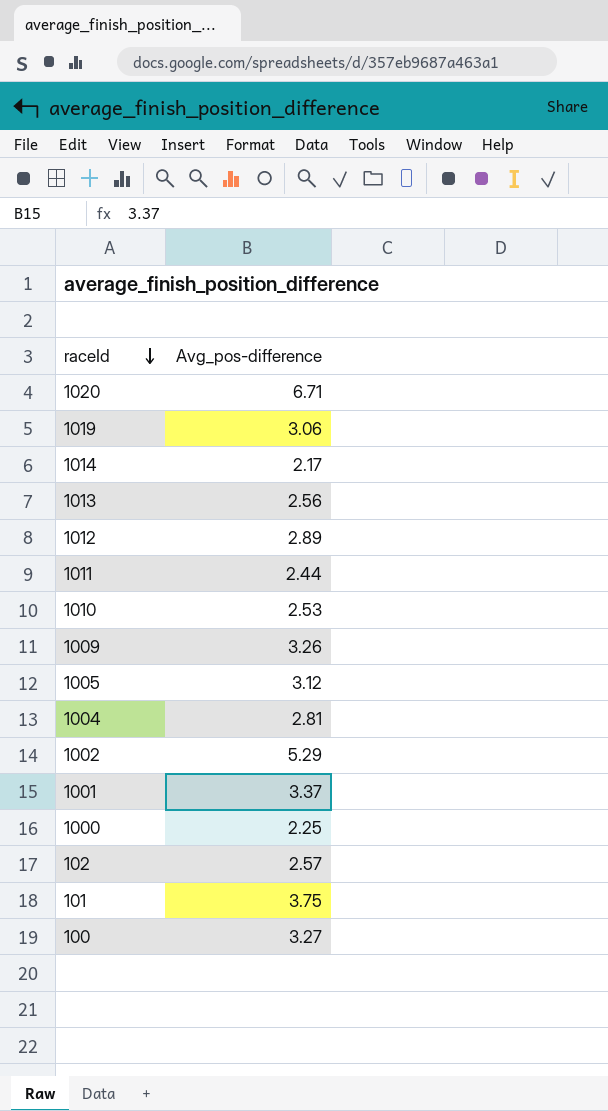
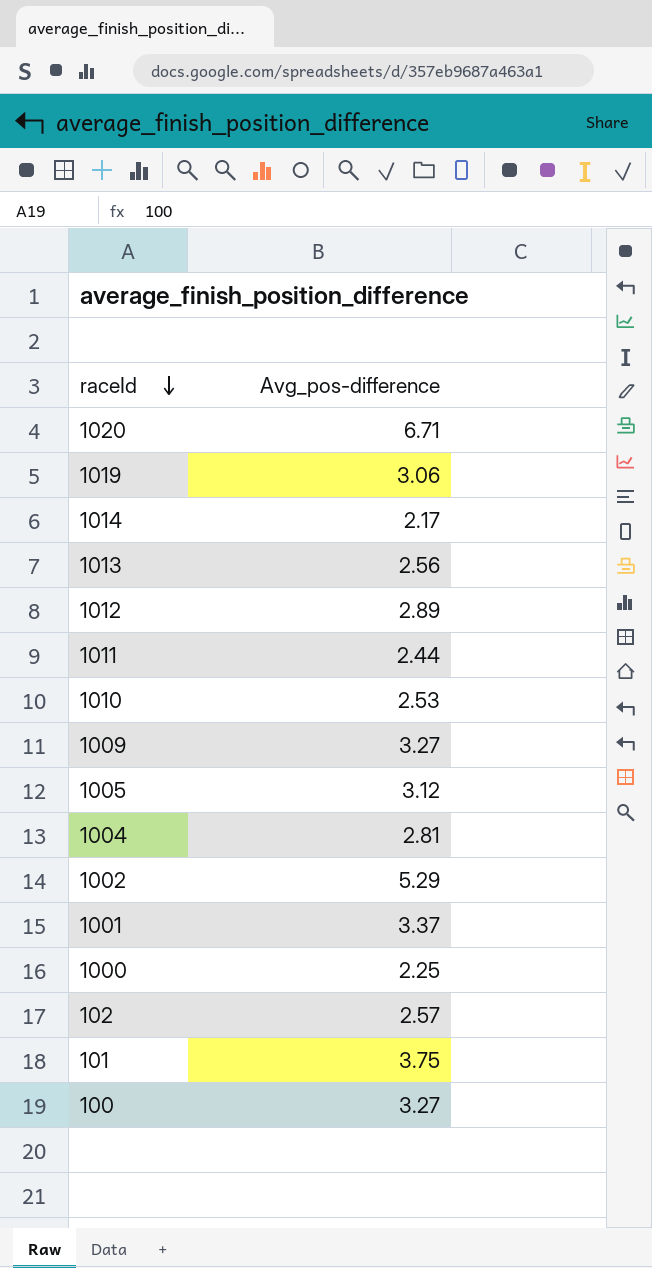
1009 | Avg_pos-difference: 3.26 -> 3.27

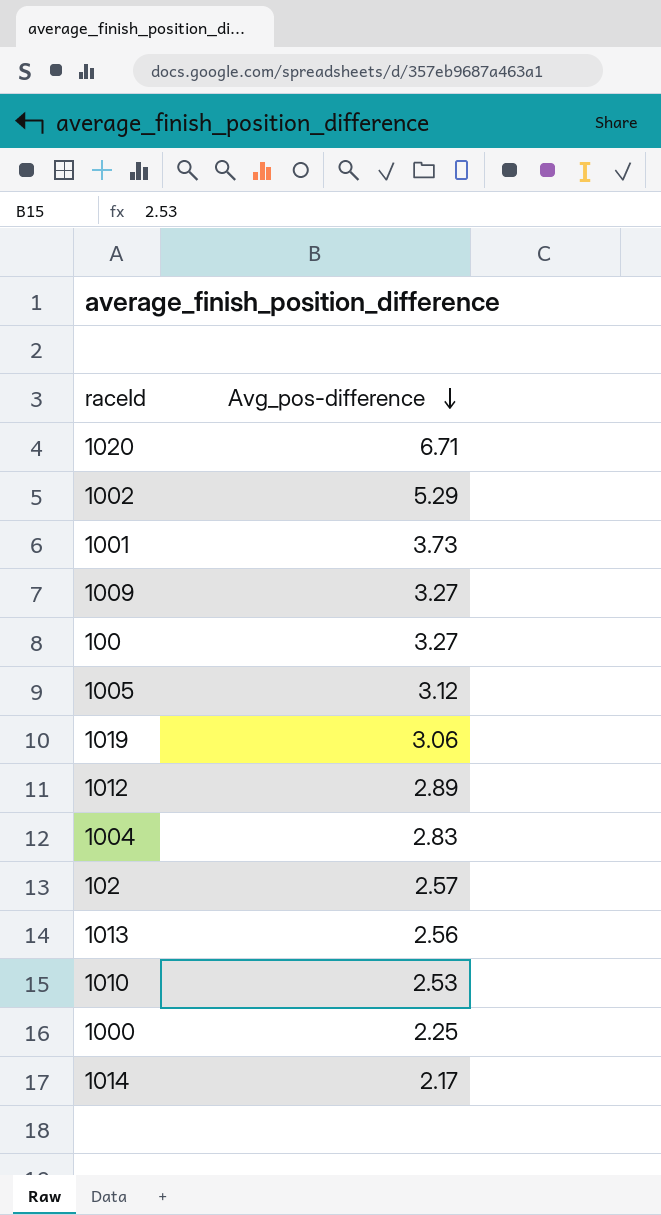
row order: raceId descending -> Avg_pos-difference descending
row 1011: 2.44 -> none
row 101: 3.75 -> none
1001 | Avg_pos-difference: 3.37 -> 3.73
1004 | Avg_pos-difference: 2.81 -> 2.83

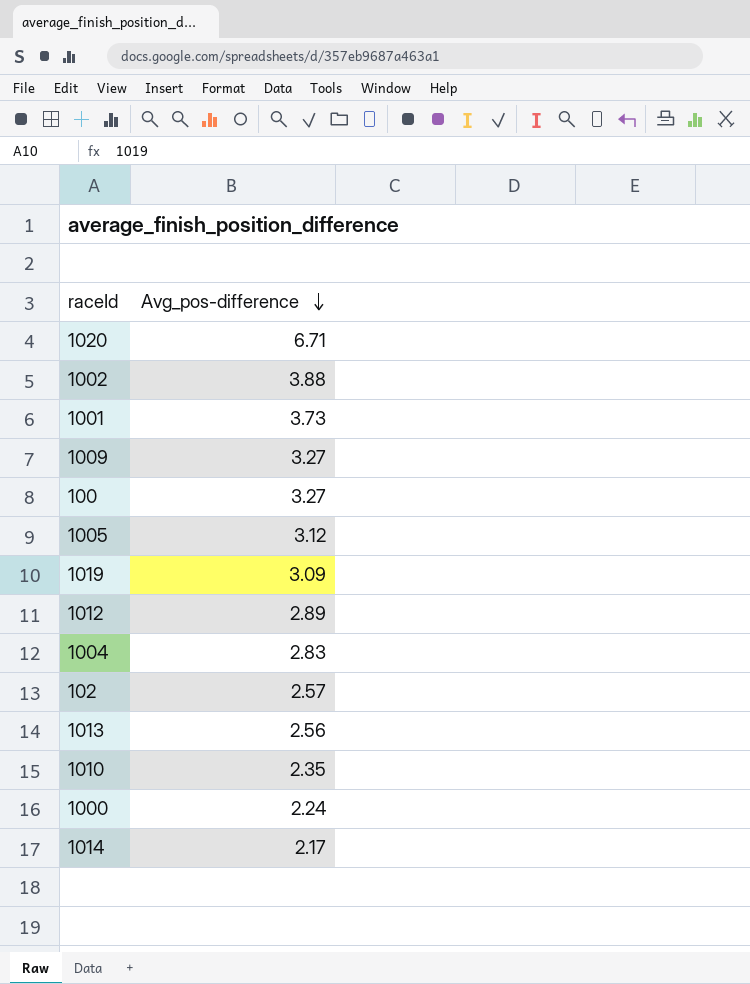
1002 | Avg_pos-difference: 5.29 -> 3.88
1019 | Avg_pos-difference: 3.06 -> 3.09
1010 | Avg_pos-difference: 2.53 -> 2.35
1000 | Avg_pos-difference: 2.25 -> 2.24

